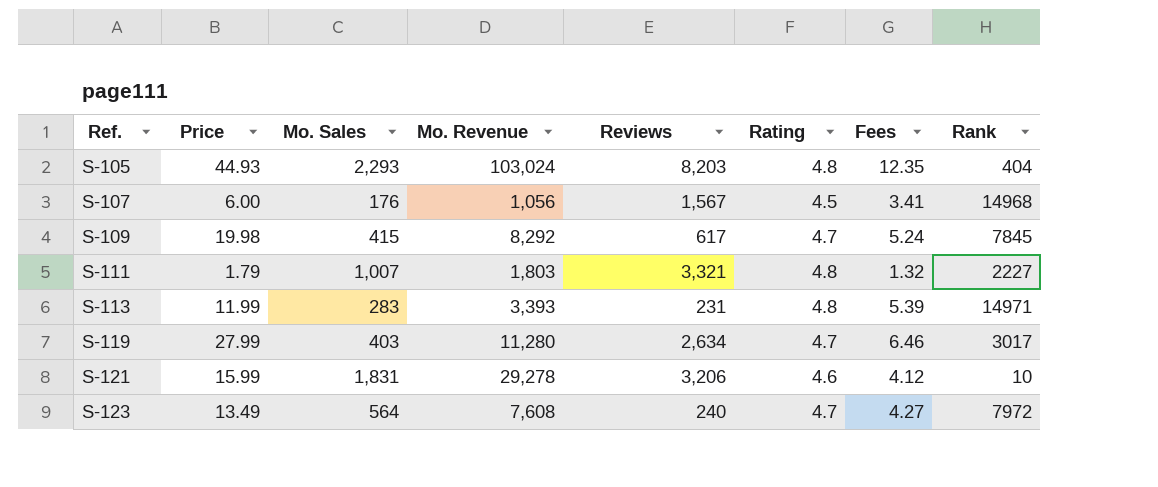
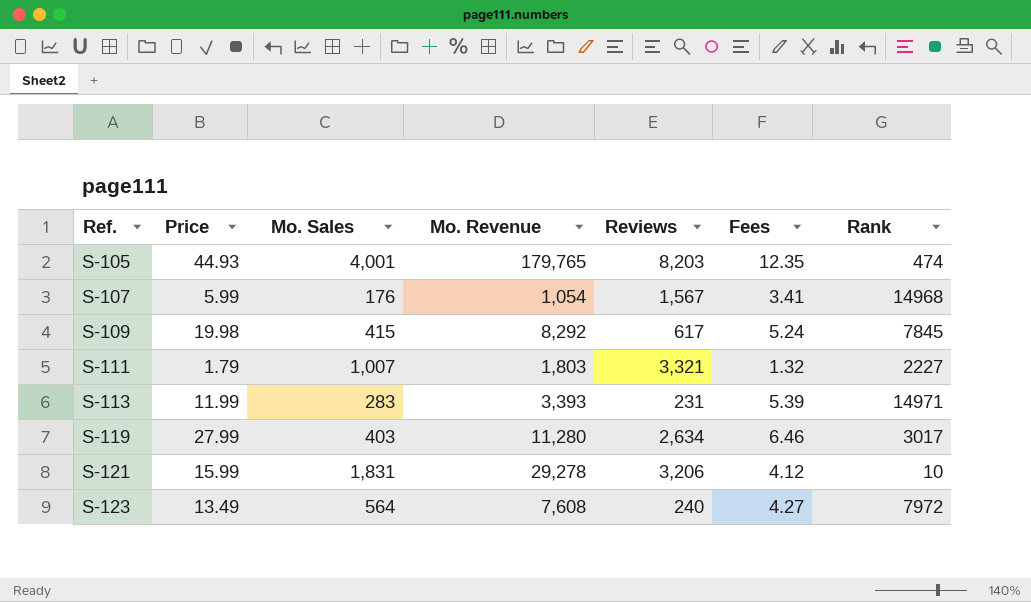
column Rating | position: 6 -> none
S-105 | Mo. Sales: 2,293 -> 4,001
S-105 | Mo. Revenue: 103,024 -> 179,765
S-105 | Rank: 404 -> 474
S-107 | Price: 6.00 -> 5.99
S-107 | Mo. Revenue: 1,056 -> 1,054

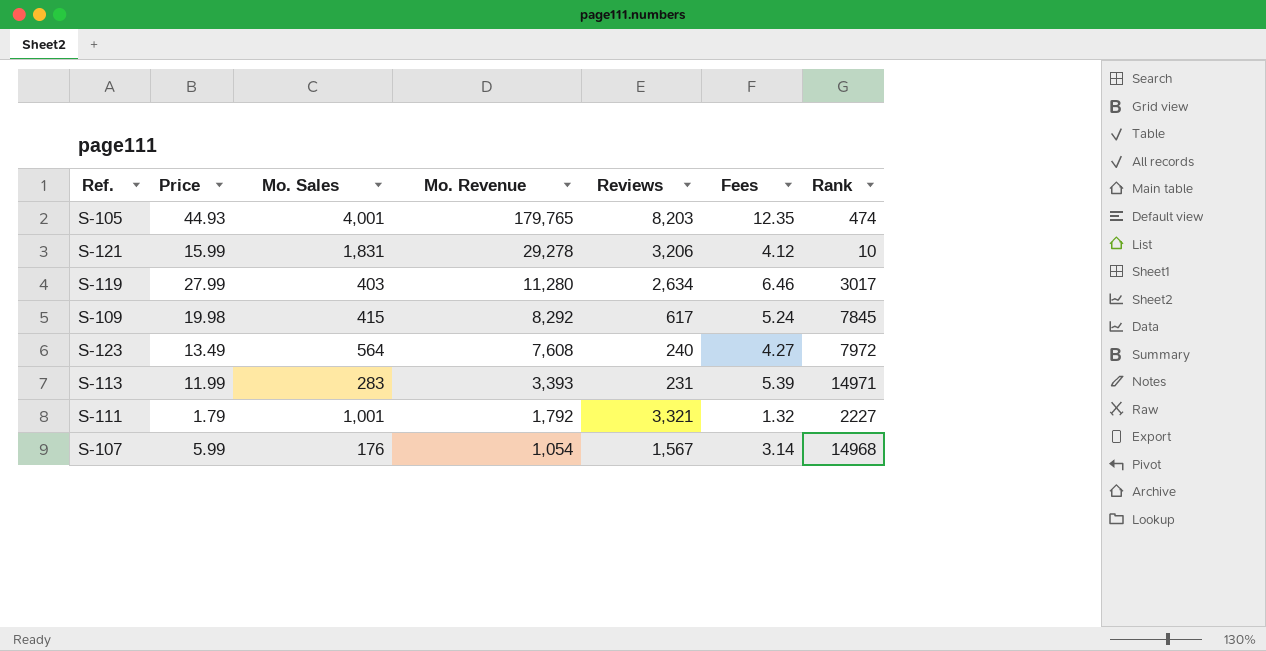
row order: Ref. ascending -> Mo. Revenue descending
S-111 | Mo. Sales: 1,007 -> 1,001
S-111 | Mo. Revenue: 1,803 -> 1,792
S-107 | Fees: 3.41 -> 3.14

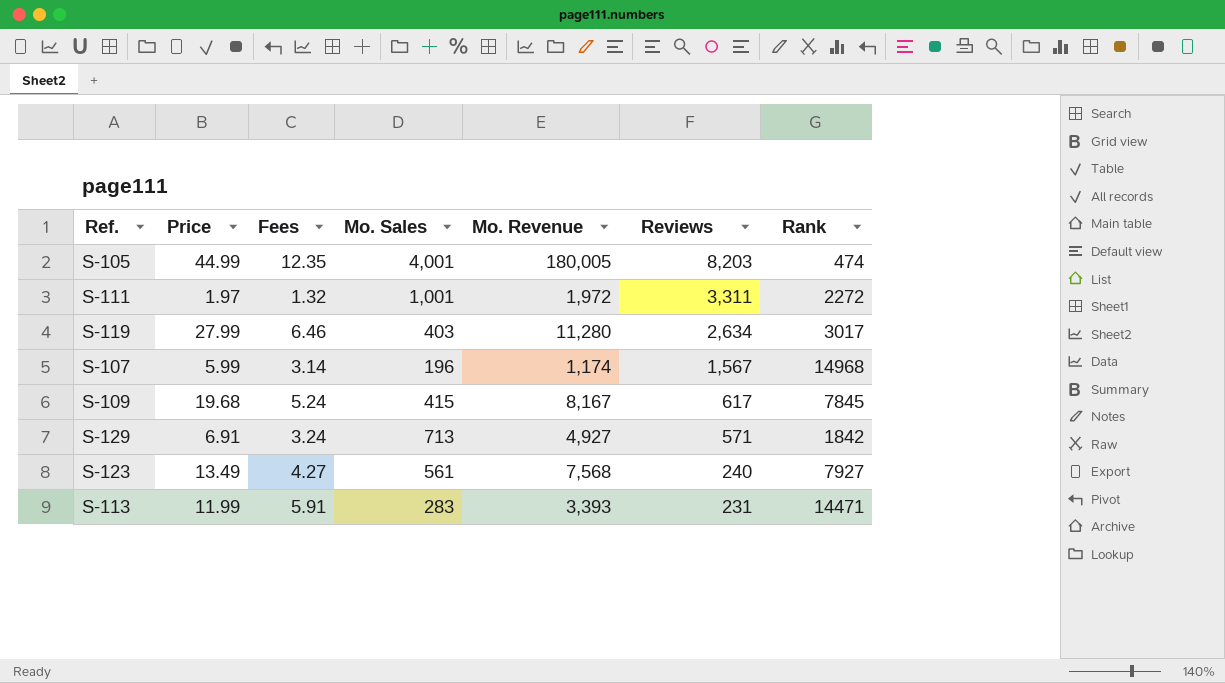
row order: Mo. Revenue descending -> Reviews descending
column Fees | position: 6 -> 3
row S-121: 15.99 | 1,831 | 29,278 | 3,206 | 4.12 | 10 -> none
S-105 | Price: 44.93 -> 44.99
S-105 | Mo. Revenue: 179,765 -> 180,005
S-111 | Price: 1.79 -> 1.97
S-111 | Mo. Revenue: 1,792 -> 1,972
S-111 | Reviews: 3,321 -> 3,311
S-111 | Rank: 2227 -> 2272
S-107 | Mo. Sales: 176 -> 196
S-107 | Mo. Revenue: 1,054 -> 1,174
S-109 | Price: 19.98 -> 19.68
S-109 | Mo. Revenue: 8,292 -> 8,167
row S-129: none -> 6.91 | 3.24 | 713 | 4,927 | 571 | 1842
S-123 | Mo. Sales: 564 -> 561
S-123 | Mo. Revenue: 7,608 -> 7,568
S-123 | Rank: 7972 -> 7927
S-113 | Fees: 5.39 -> 5.91
S-113 | Rank: 14971 -> 14471

